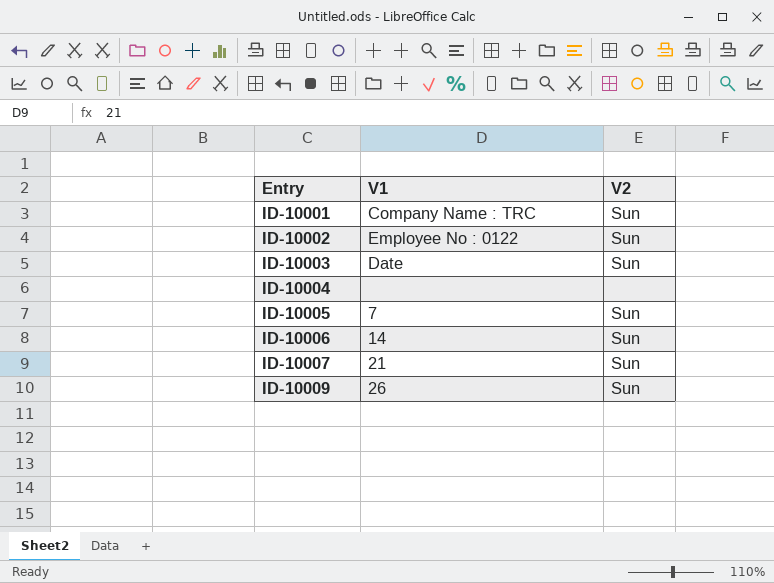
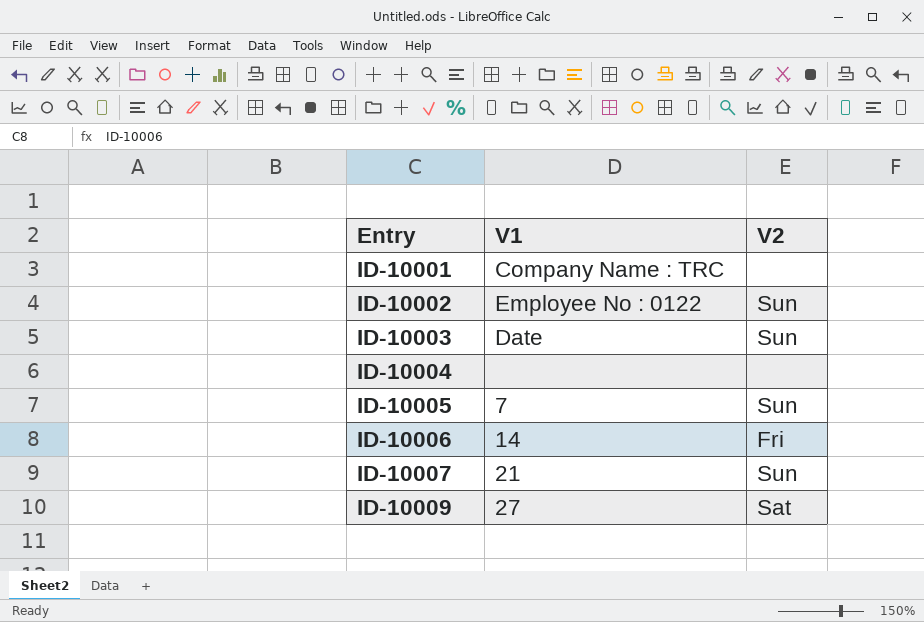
ID-10001 | V2: Sun -> none
ID-10006 | V2: Sun -> Fri
ID-10009 | V1: 26 -> 27
ID-10009 | V2: Sun -> Sat

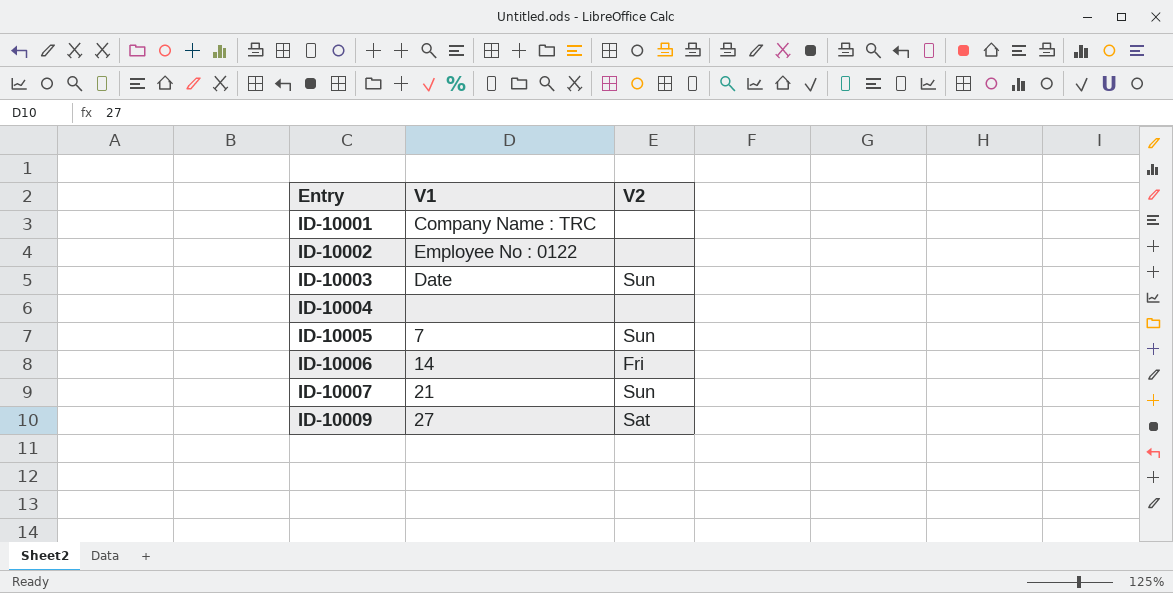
ID-10002 | V2: Sun -> none

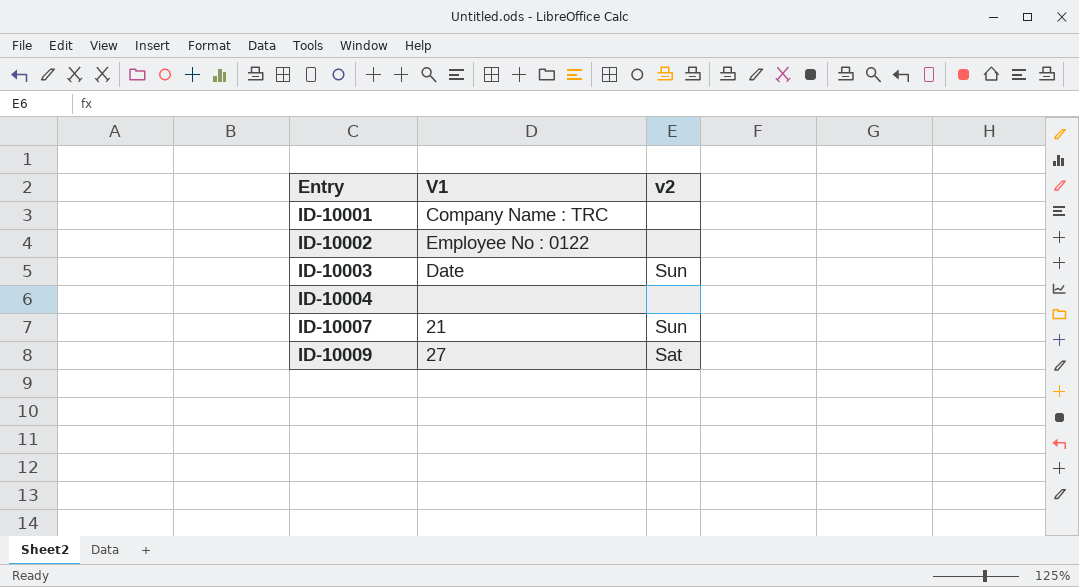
column name: V2 -> v2
row ID-10005: 7 | Sun -> none
row ID-10006: 14 | Fri -> none

